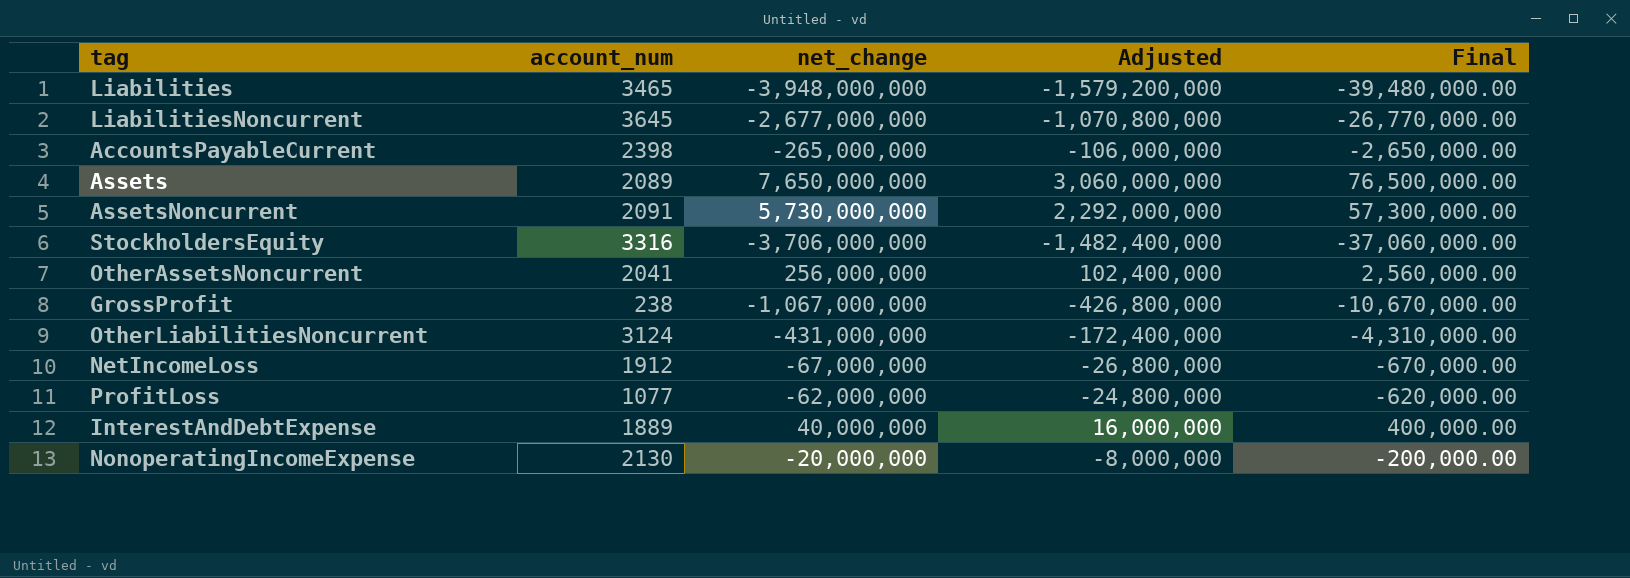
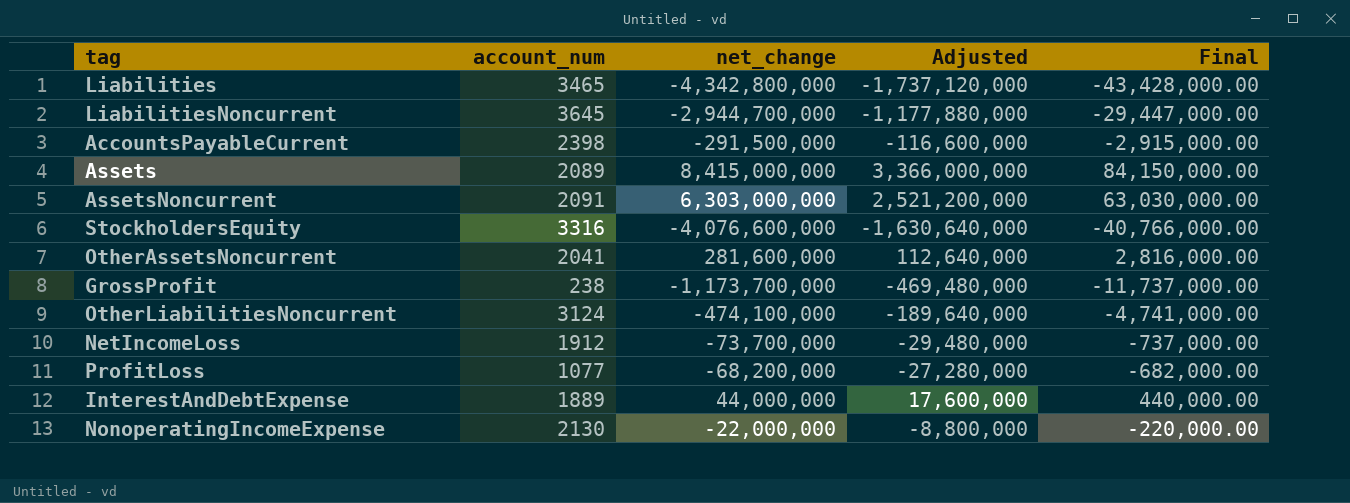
Liabilities | net_change: -3,948,000,000 -> -4,342,800,000
Liabilities | Adjusted: -1,579,200,000 -> -1,737,120,000
Liabilities | Final: -39,480,000.00 -> -43,428,000.00
LiabilitiesNoncurrent | net_change: -2,677,000,000 -> -2,944,700,000
LiabilitiesNoncurrent | Adjusted: -1,070,800,000 -> -1,177,880,000
LiabilitiesNoncurrent | Final: -26,770,000.00 -> -29,447,000.00
AccountsPayableCurrent | net_change: -265,000,000 -> -291,500,000
AccountsPayableCurrent | Adjusted: -106,000,000 -> -116,600,000
AccountsPayableCurrent | Final: -2,650,000.00 -> -2,915,000.00
Assets | net_change: 7,650,000,000 -> 8,415,000,000
Assets | Adjusted: 3,060,000,000 -> 3,366,000,000
Assets | Final: 76,500,000.00 -> 84,150,000.00
AssetsNoncurrent | net_change: 5,730,000,000 -> 6,303,000,000
AssetsNoncurrent | Adjusted: 2,292,000,000 -> 2,521,200,000
AssetsNoncurrent | Final: 57,300,000.00 -> 63,030,000.00
StockholdersEquity | net_change: -3,706,000,000 -> -4,076,600,000
StockholdersEquity | Adjusted: -1,482,400,000 -> -1,630,640,000
StockholdersEquity | Final: -37,060,000.00 -> -40,766,000.00
OtherAssetsNoncurrent | net_change: 256,000,000 -> 281,600,000
OtherAssetsNoncurrent | Adjusted: 102,400,000 -> 112,640,000
OtherAssetsNoncurrent | Final: 2,560,000.00 -> 2,816,000.00
GrossProfit | net_change: -1,067,000,000 -> -1,173,700,000
GrossProfit | Adjusted: -426,800,000 -> -469,480,000
GrossProfit | Final: -10,670,000.00 -> -11,737,000.00
OtherLiabilitiesNoncurrent | net_change: -431,000,000 -> -474,100,000
OtherLiabilitiesNoncurrent | Adjusted: -172,400,000 -> -189,640,000
OtherLiabilitiesNoncurrent | Final: -4,310,000.00 -> -4,741,000.00
NetIncomeLoss | net_change: -67,000,000 -> -73,700,000
NetIncomeLoss | Adjusted: -26,800,000 -> -29,480,000
NetIncomeLoss | Final: -670,000.00 -> -737,000.00
ProfitLoss | net_change: -62,000,000 -> -68,200,000
ProfitLoss | Adjusted: -24,800,000 -> -27,280,000
ProfitLoss | Final: -620,000.00 -> -682,000.00
InterestAndDebtExpense | net_change: 40,000,000 -> 44,000,000
InterestAndDebtExpense | Adjusted: 16,000,000 -> 17,600,000
InterestAndDebtExpense | Final: 400,000.00 -> 440,000.00
NonoperatingIncomeExpense | net_change: -20,000,000 -> -22,000,000
NonoperatingIncomeExpense | Adjusted: -8,000,000 -> -8,800,000
NonoperatingIncomeExpense | Final: -200,000.00 -> -220,000.00

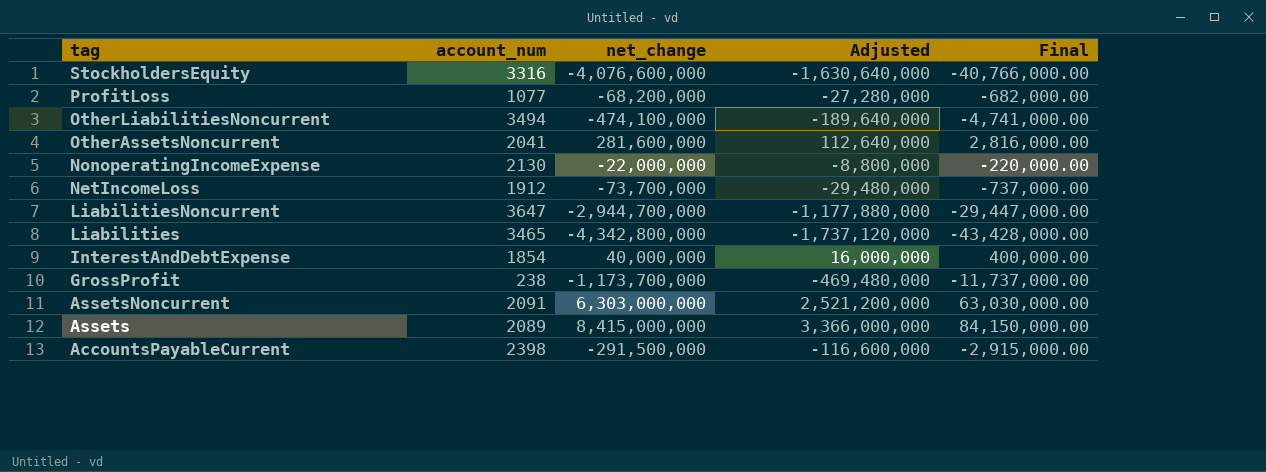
row order: none -> tag descending
OtherLiabilitiesNoncurrent | account_num: 3124 -> 3494
LiabilitiesNoncurrent | account_num: 3645 -> 3647
InterestAndDebtExpense | account_num: 1889 -> 1854
InterestAndDebtExpense | net_change: 44,000,000 -> 40,000,000
InterestAndDebtExpense | Adjusted: 17,600,000 -> 16,000,000
InterestAndDebtExpense | Final: 440,000.00 -> 400,000.00

